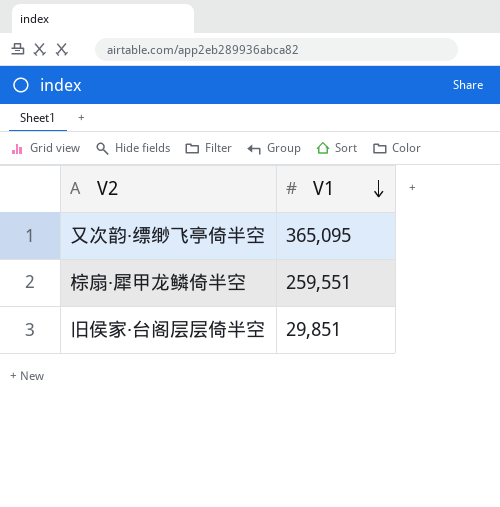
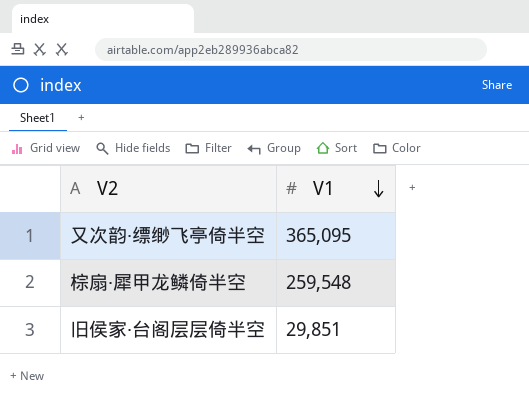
棕扇·犀甲龙鳞倚半空 | V1: 259,551 -> 259,548

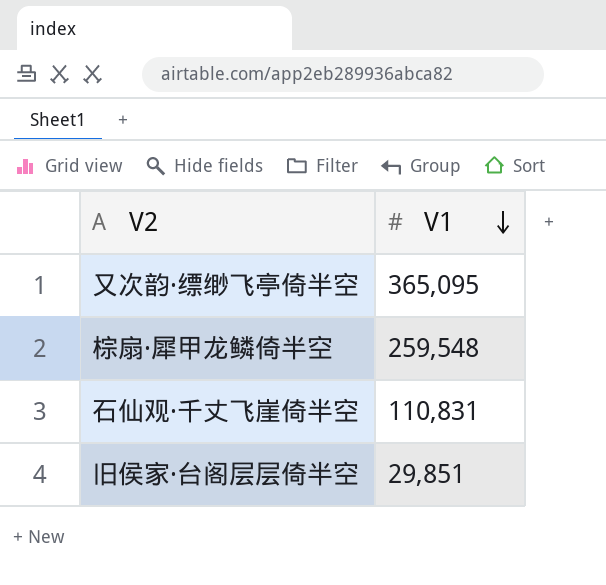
row 石仙观·千丈飞崖倚半空: none -> 110,831

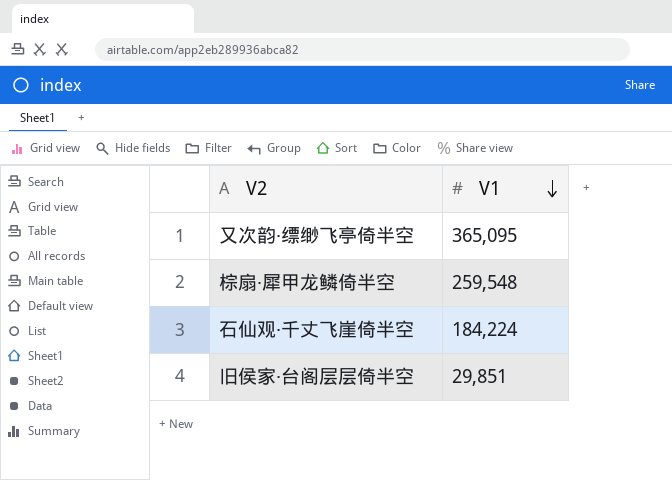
石仙观·千丈飞崖倚半空 | V1: 110,831 -> 184,224

